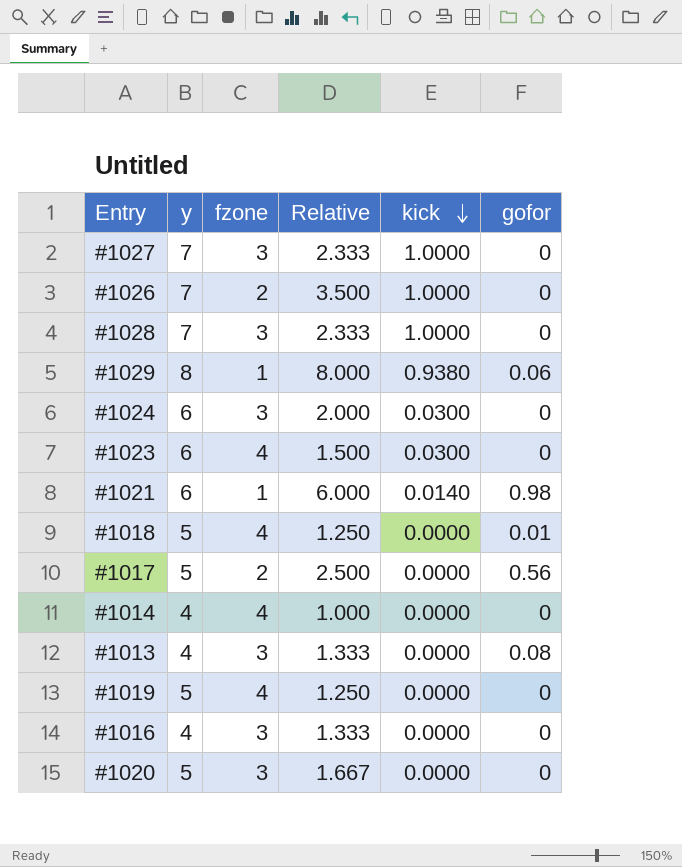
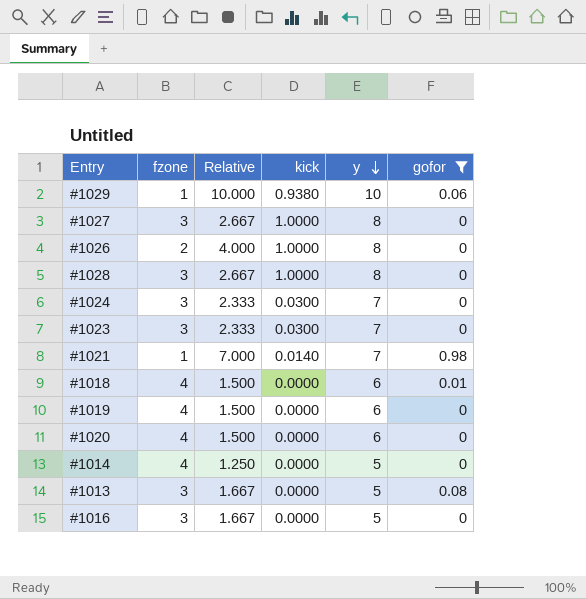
filter: none -> gofor != 0.56
row order: kick descending -> y descending
column y | position: 2 -> 5
#1029 | Relative: 8.000 -> 10.000
#1029 | y: 8 -> 10
#1027 | Relative: 2.333 -> 2.667
#1027 | y: 7 -> 8
#1026 | Relative: 3.500 -> 4.000
#1026 | y: 7 -> 8
#1028 | Relative: 2.333 -> 2.667
#1028 | y: 7 -> 8
#1024 | Relative: 2.000 -> 2.333
#1024 | y: 6 -> 7
#1023 | fzone: 4 -> 3
#1023 | Relative: 1.500 -> 2.333
#1023 | y: 6 -> 7
#1021 | Relative: 6.000 -> 7.000
#1021 | y: 6 -> 7
#1018 | Relative: 1.250 -> 1.500
#1018 | y: 5 -> 6
#1019 | Relative: 1.250 -> 1.500
#1019 | y: 5 -> 6
#1020 | fzone: 3 -> 4
#1020 | Relative: 1.667 -> 1.500
#1020 | y: 5 -> 6
#1014 | Relative: 1.000 -> 1.250
#1014 | y: 4 -> 5
#1013 | Relative: 1.333 -> 1.667
#1013 | y: 4 -> 5
#1016 | Relative: 1.333 -> 1.667
#1016 | y: 4 -> 5

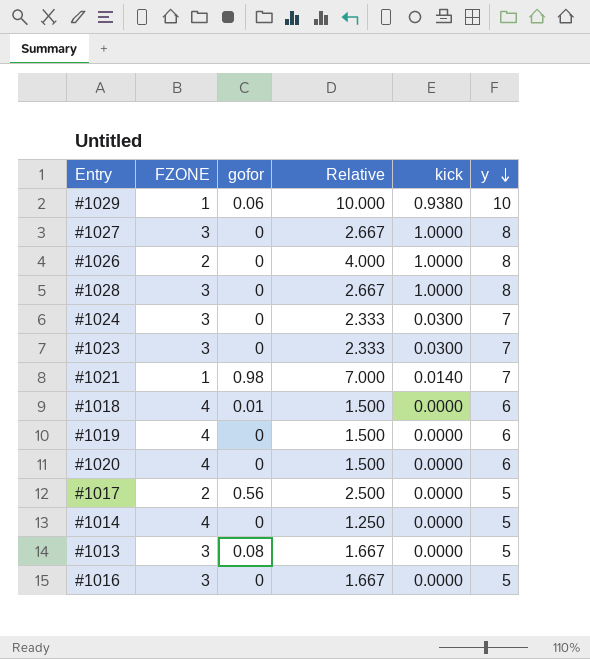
filter: gofor != 0.56 -> none
column name: fzone -> FZONE
column gofor | position: 6 -> 3

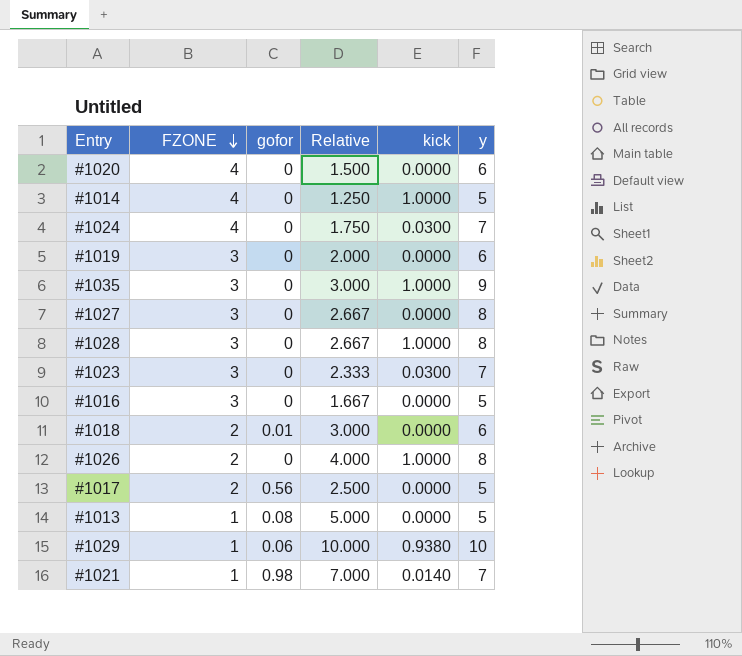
row order: y descending -> FZONE descending
#1014 | kick: 0.0000 -> 1.0000
#1024 | FZONE: 3 -> 4
#1024 | Relative: 2.333 -> 1.750
#1019 | FZONE: 4 -> 3
#1019 | Relative: 1.500 -> 2.000
row #1035: none -> 3 | 0 | 3.000 | 1.0000 | 9
#1027 | kick: 1.0000 -> 0.0000
#1018 | FZONE: 4 -> 2
#1018 | Relative: 1.500 -> 3.000
#1013 | FZONE: 3 -> 1
#1013 | Relative: 1.667 -> 5.000

